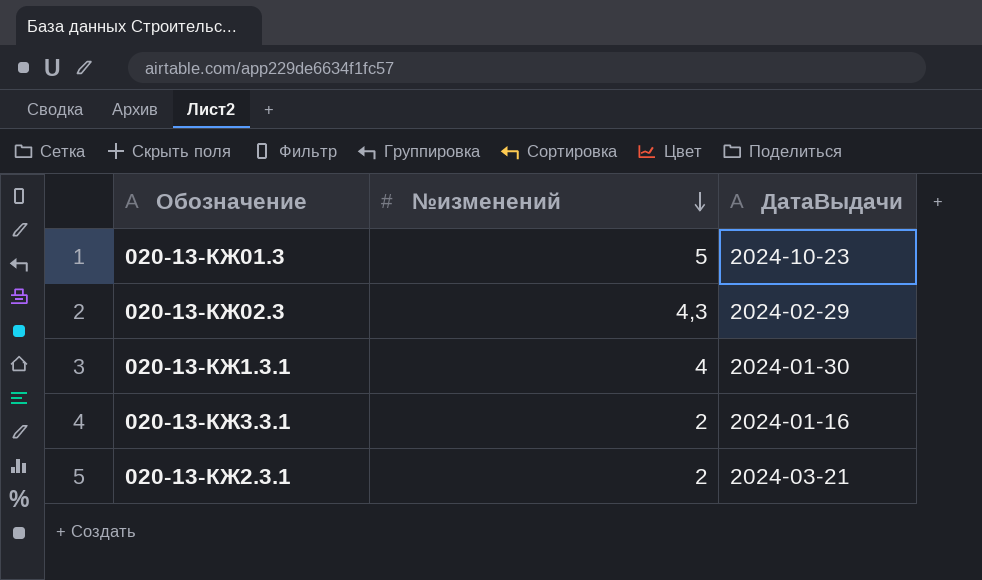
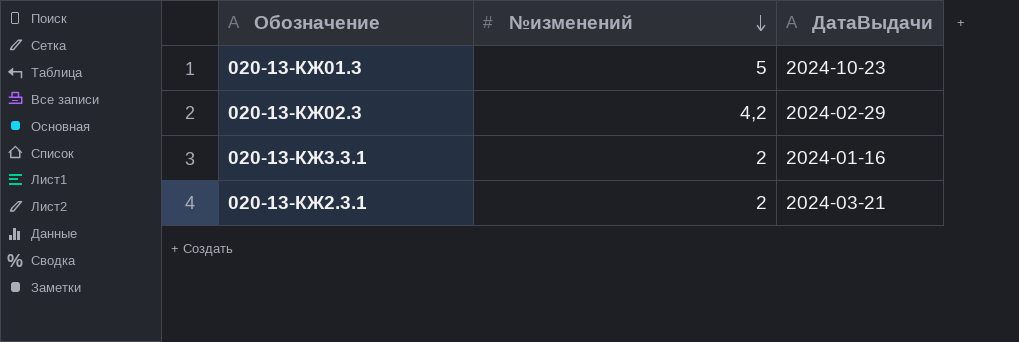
row 020-13-КЖ1.3.1: 4 | 2024-01-30 -> none
020-13-КЖ02.3 | №изменений: 4,3 -> 4,2

